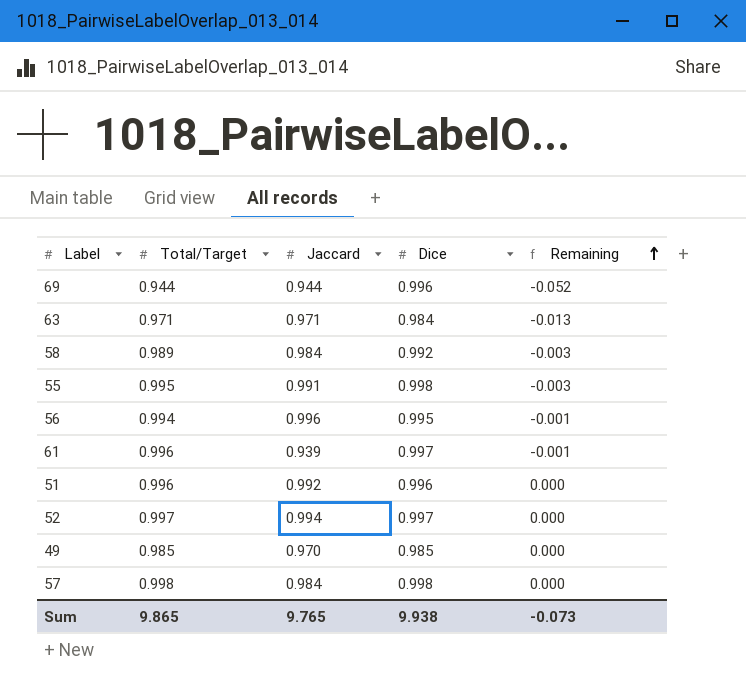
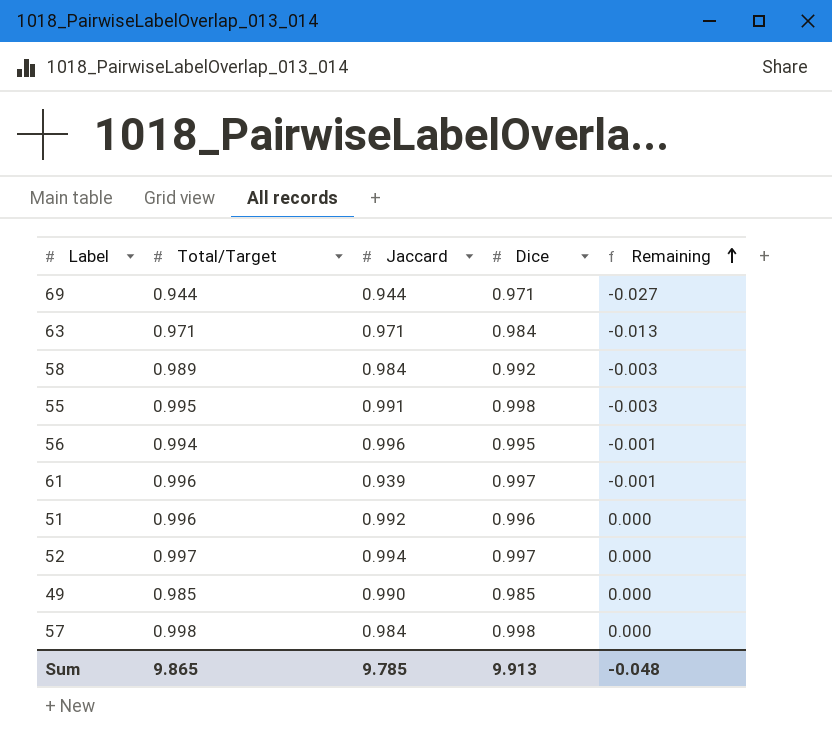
69 | Dice: 0.996 -> 0.971
69 | Remaining: -0.052 -> -0.027
49 | Jaccard: 0.970 -> 0.990
Sum | Jaccard: 9.765 -> 9.785
Sum | Dice: 9.938 -> 9.913
Sum | Remaining: -0.073 -> -0.048

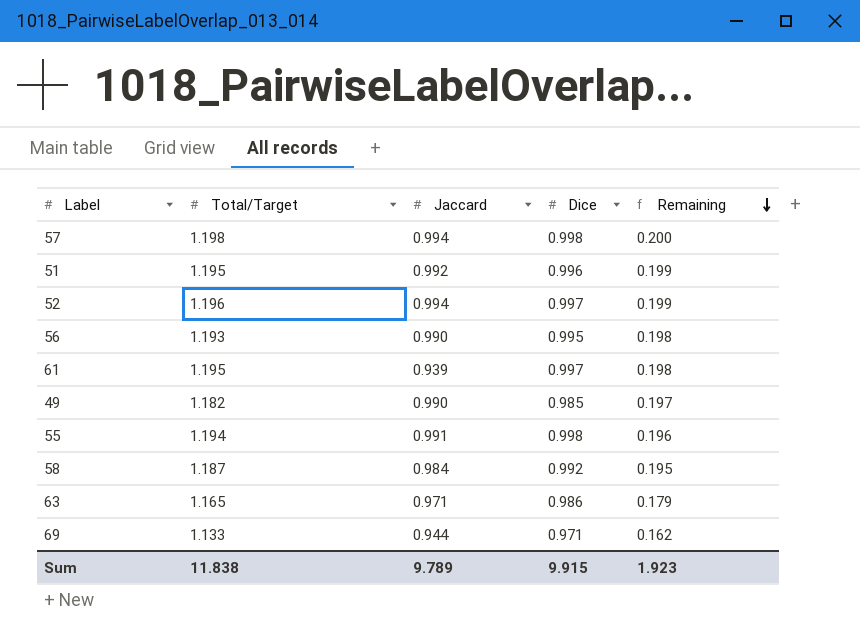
row order: Remaining ascending -> Remaining descending
57 | Total/Target: 0.998 -> 1.198
57 | Jaccard: 0.984 -> 0.994
57 | Remaining: 0.000 -> 0.200
51 | Total/Target: 0.996 -> 1.195
51 | Remaining: 0.000 -> 0.199
52 | Total/Target: 0.997 -> 1.196
52 | Remaining: 0.000 -> 0.199
56 | Total/Target: 0.994 -> 1.193
56 | Jaccard: 0.996 -> 0.990
56 | Remaining: -0.001 -> 0.198
61 | Total/Target: 0.996 -> 1.195
61 | Remaining: -0.001 -> 0.198
49 | Total/Target: 0.985 -> 1.182
49 | Remaining: 0.000 -> 0.197
55 | Total/Target: 0.995 -> 1.194
55 | Remaining: -0.003 -> 0.196
58 | Total/Target: 0.989 -> 1.187
58 | Remaining: -0.003 -> 0.195
63 | Total/Target: 0.971 -> 1.165
63 | Dice: 0.984 -> 0.986
63 | Remaining: -0.013 -> 0.179
69 | Total/Target: 0.944 -> 1.133
69 | Remaining: -0.027 -> 0.162
Sum | Total/Target: 9.865 -> 11.838
Sum | Jaccard: 9.785 -> 9.789
Sum | Dice: 9.913 -> 9.915
Sum | Remaining: -0.048 -> 1.923

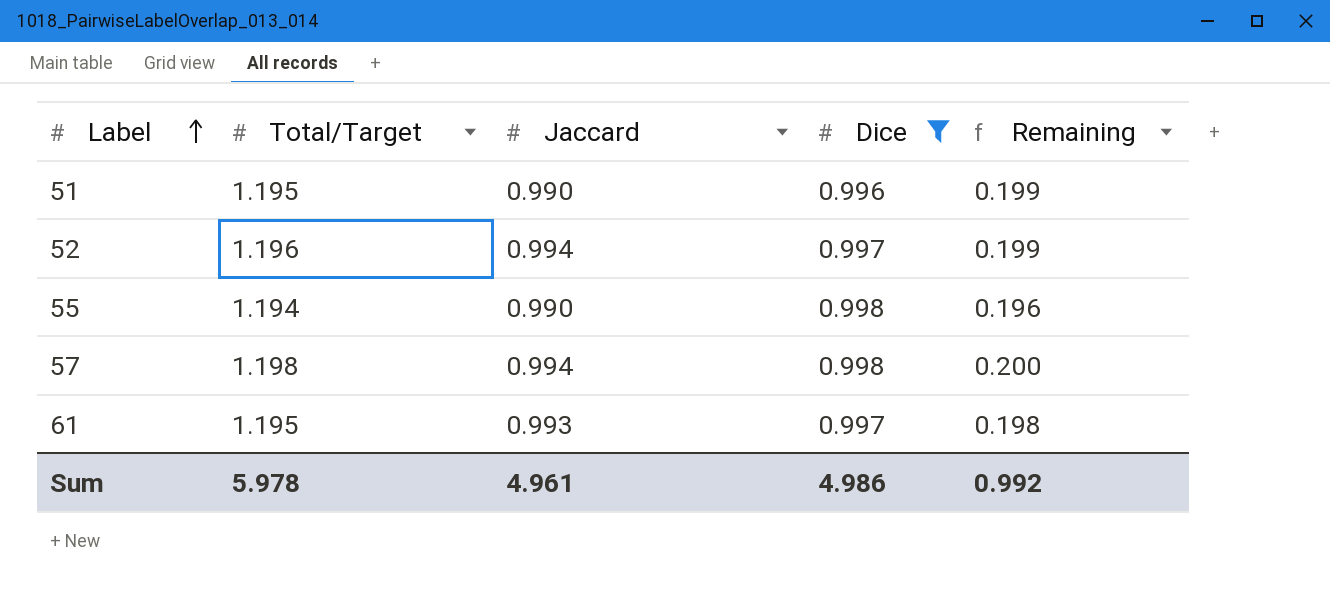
filter: none -> Dice >= 0.996
row order: Remaining descending -> Label ascending
51 | Jaccard: 0.992 -> 0.990
55 | Jaccard: 0.991 -> 0.990
61 | Jaccard: 0.939 -> 0.993
Sum | Total/Target: 11.838 -> 5.978
Sum | Jaccard: 9.789 -> 4.961
Sum | Dice: 9.915 -> 4.986
Sum | Remaining: 1.923 -> 0.992

